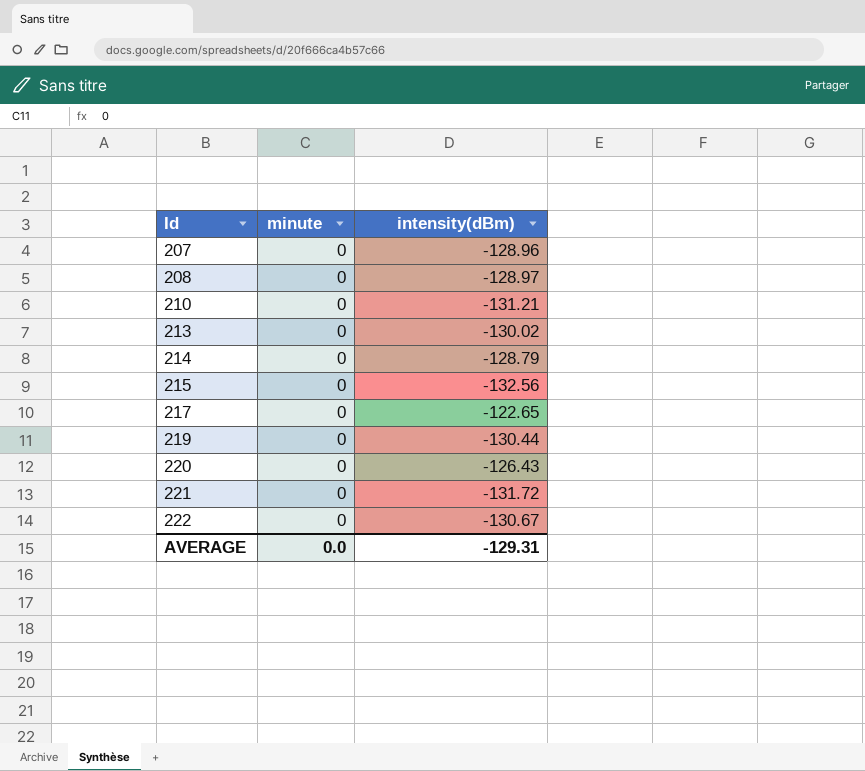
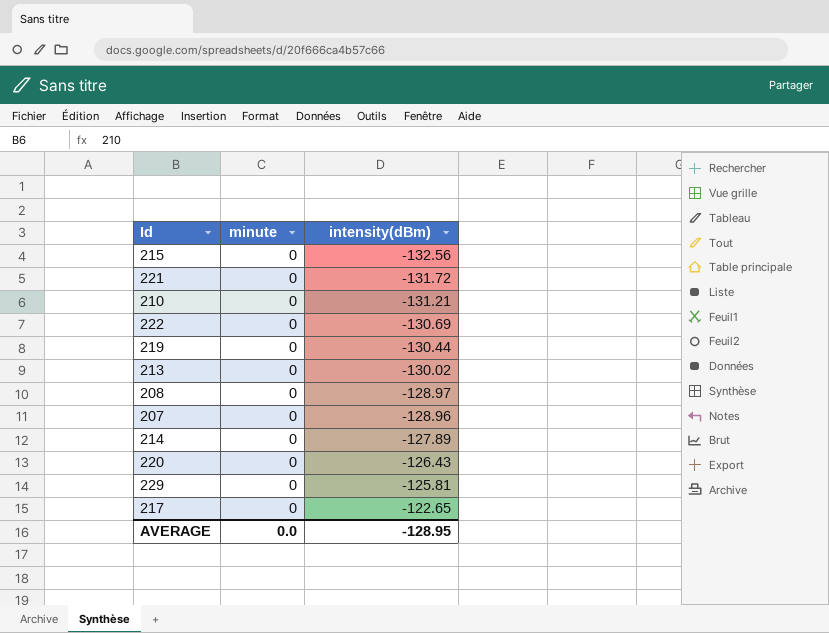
row order: Id ascending -> intensity(dBm) ascending
222 | intensity(dBm): -130.67 -> -130.69
214 | intensity(dBm): -128.79 -> -127.89
row 229: none -> 0 | -125.81
AVERAGE | intensity(dBm): -129.31 -> -128.95

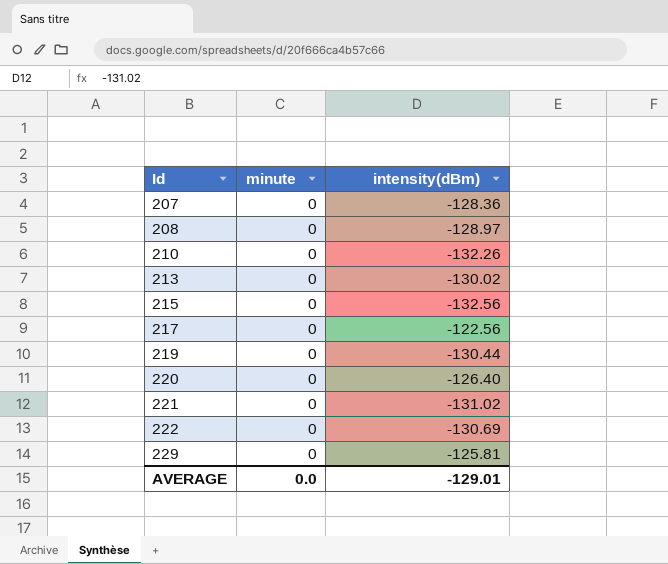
row order: intensity(dBm) ascending -> Id ascending
row 214: 0 | -127.89 -> none
207 | intensity(dBm): -128.96 -> -128.36
210 | intensity(dBm): -131.21 -> -132.26
217 | intensity(dBm): -122.65 -> -122.56
220 | intensity(dBm): -126.43 -> -126.40
221 | intensity(dBm): -131.72 -> -131.02
AVERAGE | intensity(dBm): -128.95 -> -129.01

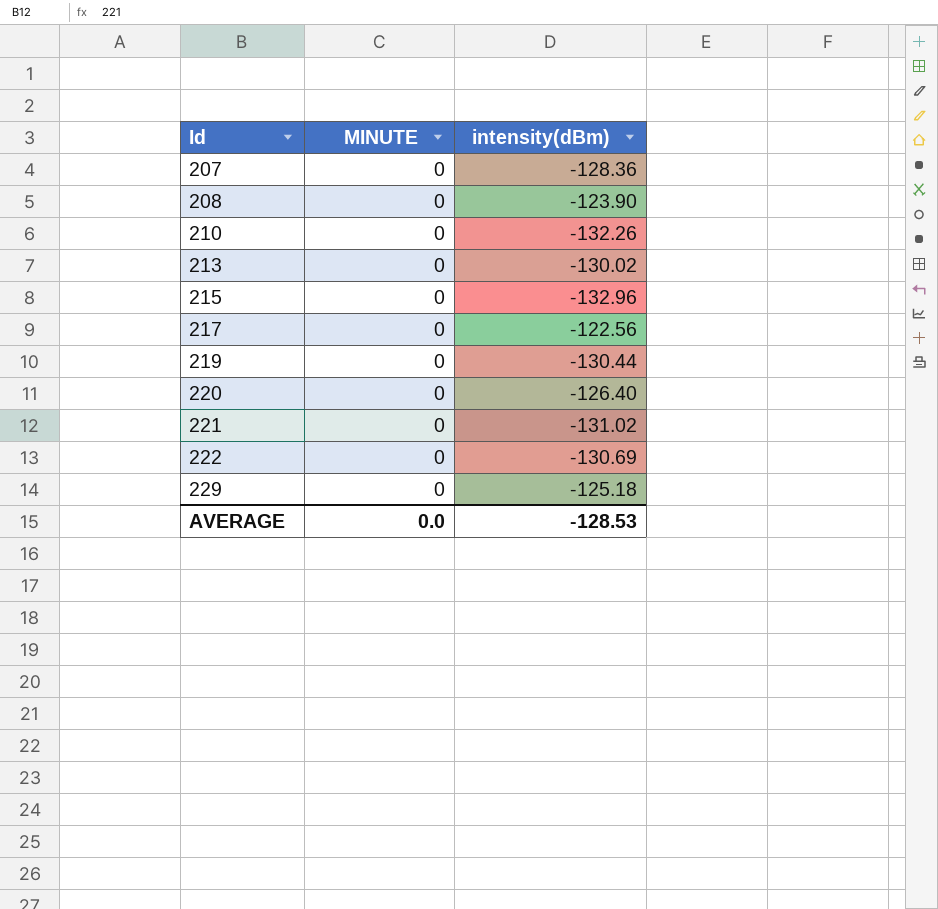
column name: minute -> MINUTE
208 | intensity(dBm): -128.97 -> -123.90
215 | intensity(dBm): -132.56 -> -132.96
229 | intensity(dBm): -125.81 -> -125.18
AVERAGE | intensity(dBm): -129.01 -> -128.53

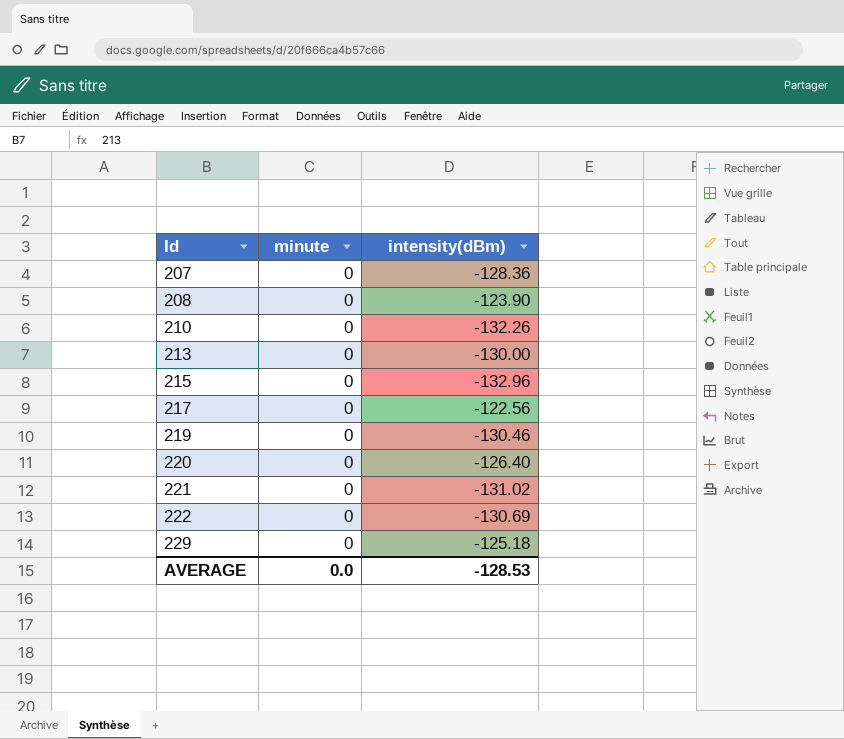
column name: MINUTE -> minute
213 | intensity(dBm): -130.02 -> -130.00
219 | intensity(dBm): -130.44 -> -130.46

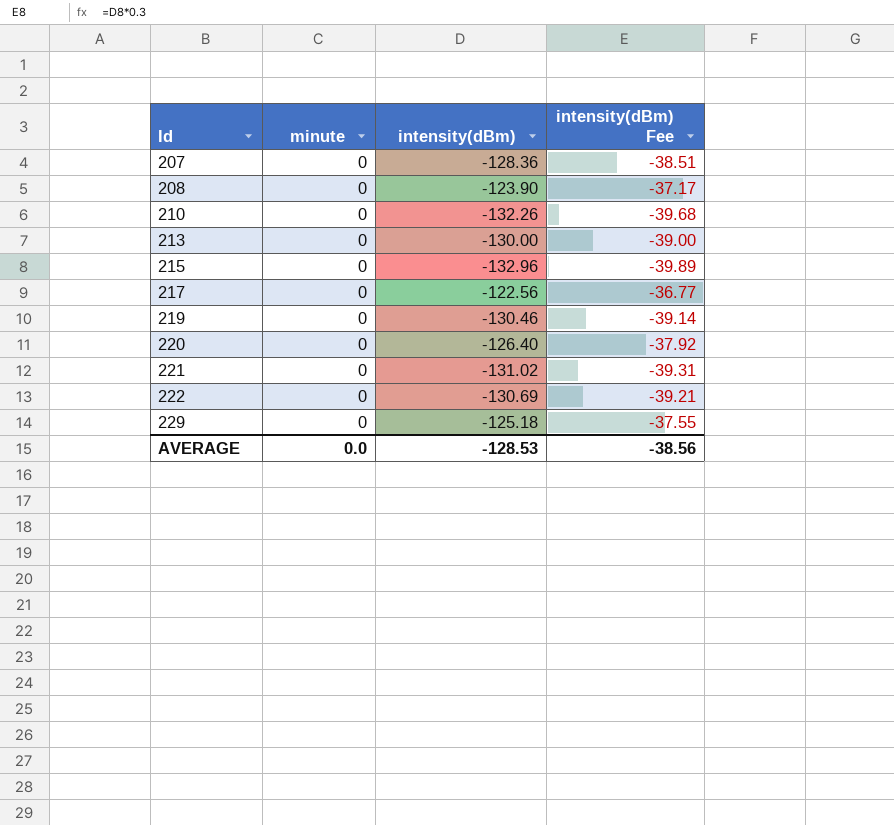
column intensity(dBm) Fee | formula: none -> [intensity(dBm)] * 0.3

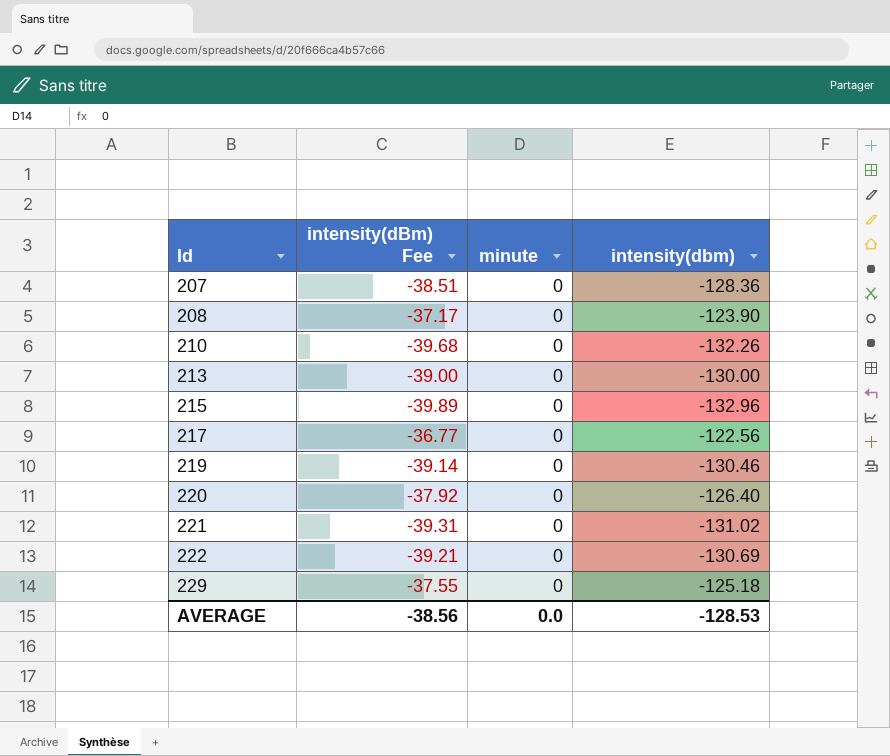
column intensity(dBm) Fee | position: 4 -> 2
column name: intensity(dBm) -> intensity(dbm)

